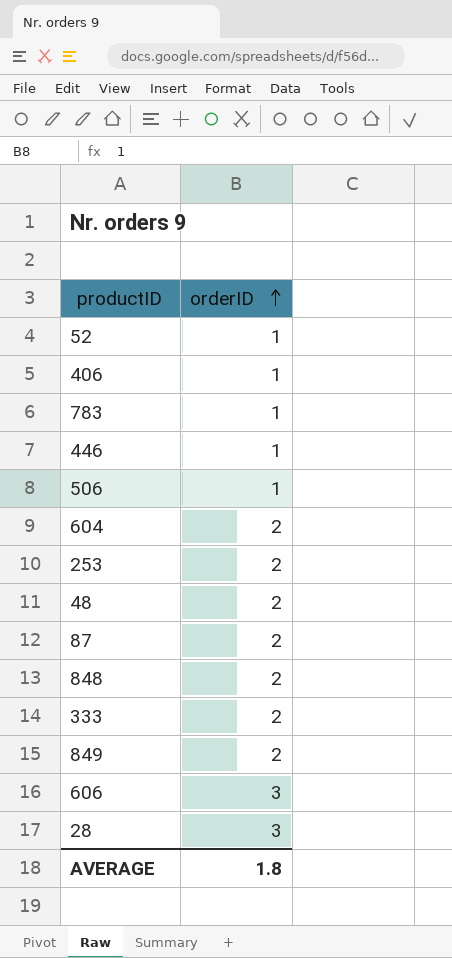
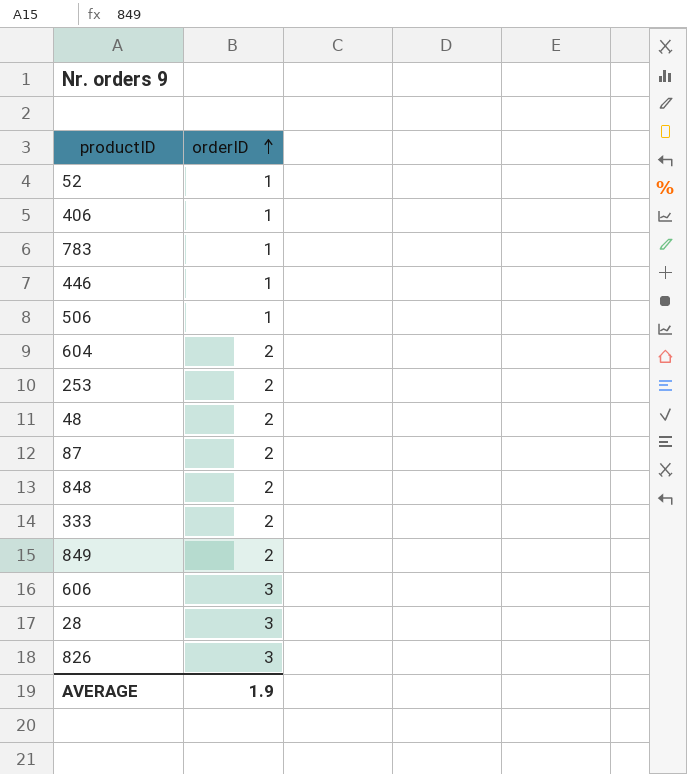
row 826: none -> 3
AVERAGE | orderID: 1.8 -> 1.9

